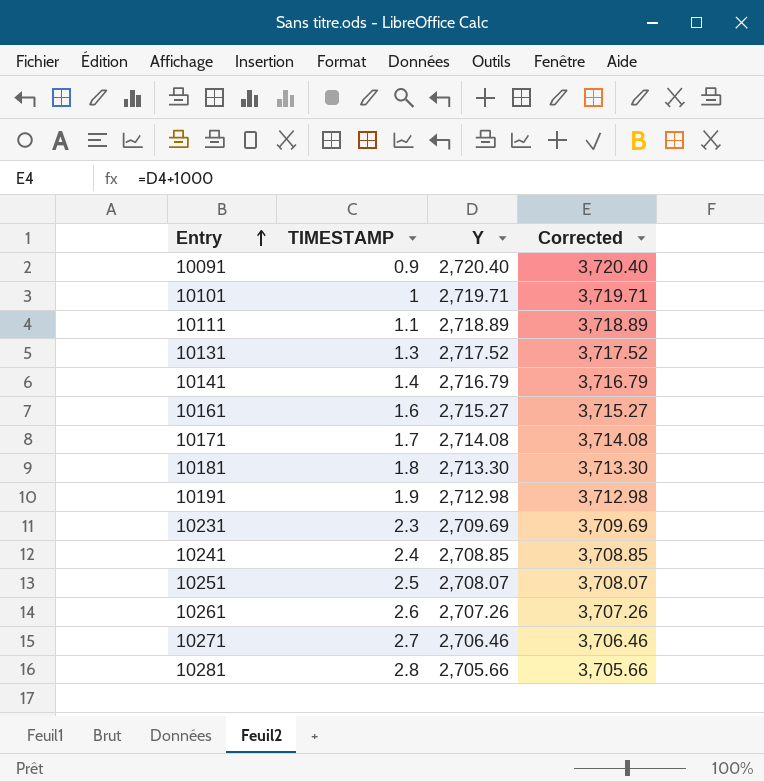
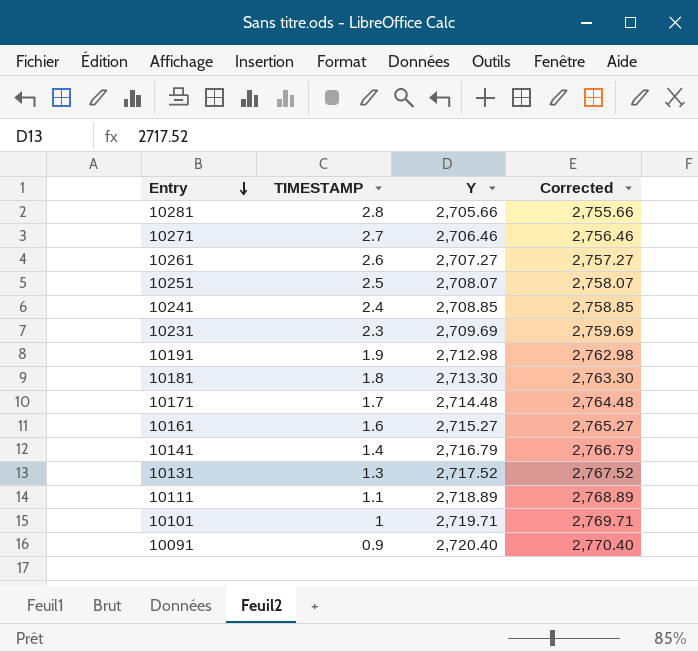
row order: Entry ascending -> Entry descending
column Corrected | formula: [Y] + 1000 -> [Y] + 50
10261 | Y: 2,707.26 -> 2,707.27
10171 | Y: 2,714.08 -> 2,714.48

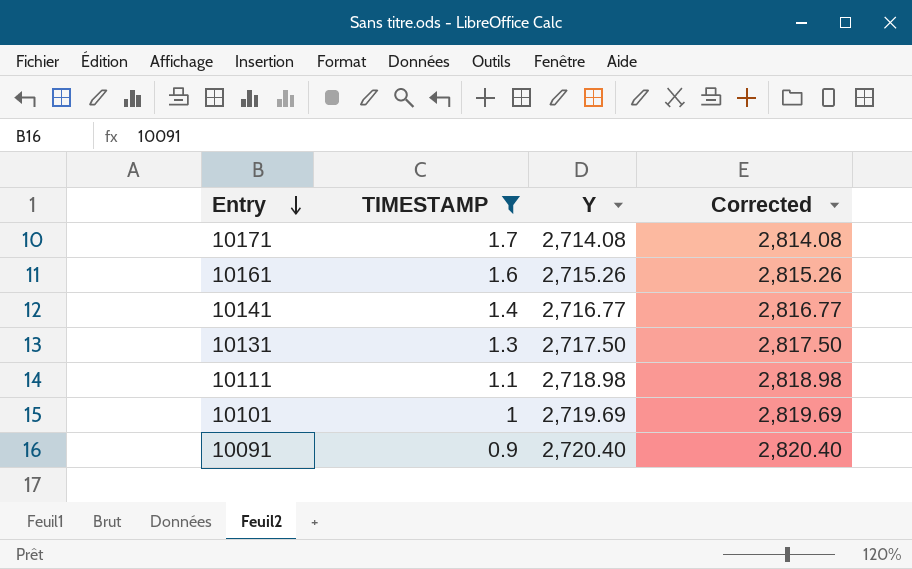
filter: none -> TIMESTAMP <= 1.7
column Corrected | formula: [Y] + 50 -> [Y] + 100
10171 | Y: 2,714.48 -> 2,714.08
10161 | Y: 2,715.27 -> 2,715.26
10141 | Y: 2,716.79 -> 2,716.77
10131 | Y: 2,717.52 -> 2,717.50
10111 | Y: 2,718.89 -> 2,718.98
10101 | Y: 2,719.71 -> 2,719.69

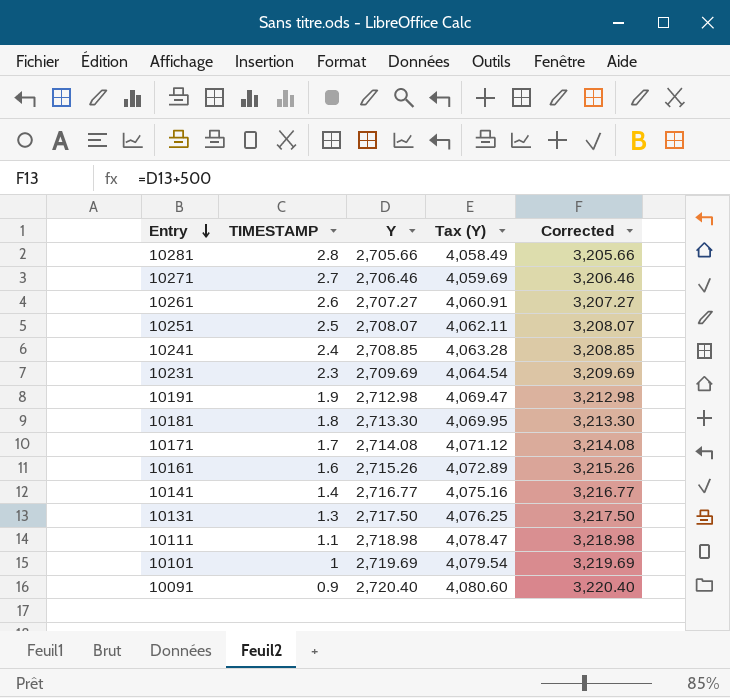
filter: TIMESTAMP <= 1.7 -> none
column Tax (Y) | formula: none -> [Y] * 1.5
column Corrected | formula: [Y] + 100 -> [Y] + 500

